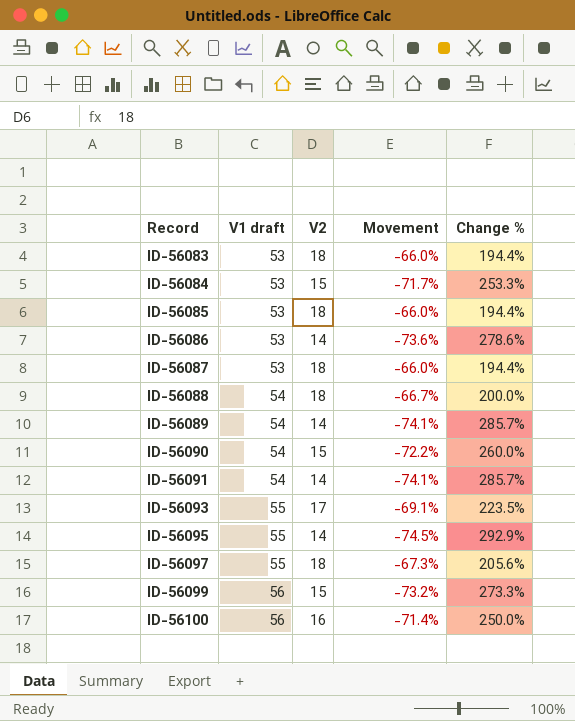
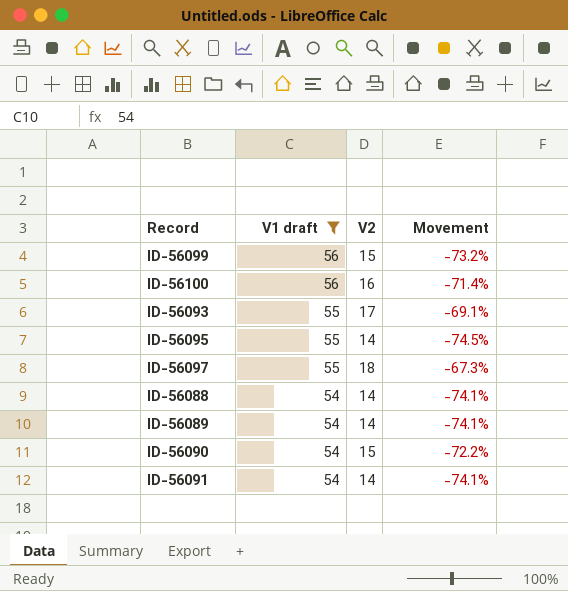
filter: none -> V1 draft != 53
row order: Record ascending -> V1 draft descending
column Change % | formula: ([V1 draft] - [V2]) / [V2] -> none
ID-56088 | V2: 18 -> 14
ID-56088 | Movement: -66.7% -> -74.1%

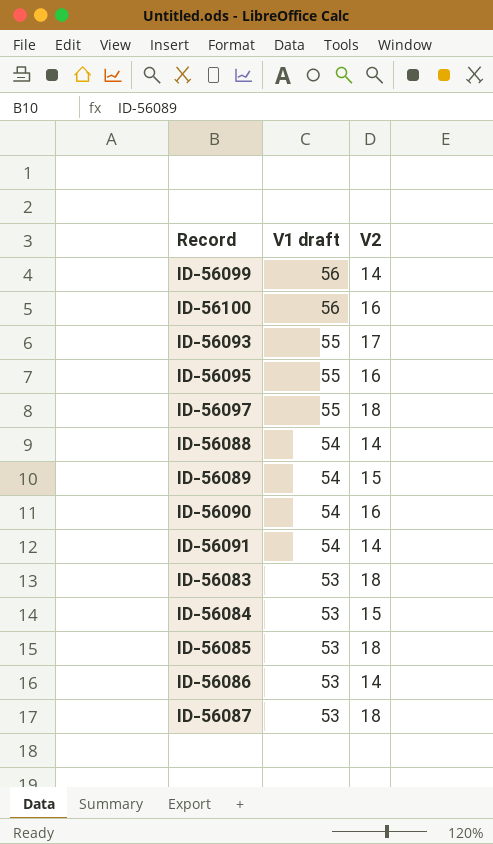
filter: V1 draft != 53 -> none
column Movement | formula: ([V2] - [V1 draft]) / [V1 draft] -> none
ID-56099 | V2: 15 -> 14
ID-56095 | V2: 14 -> 16
ID-56089 | V2: 14 -> 15
ID-56090 | V2: 15 -> 16

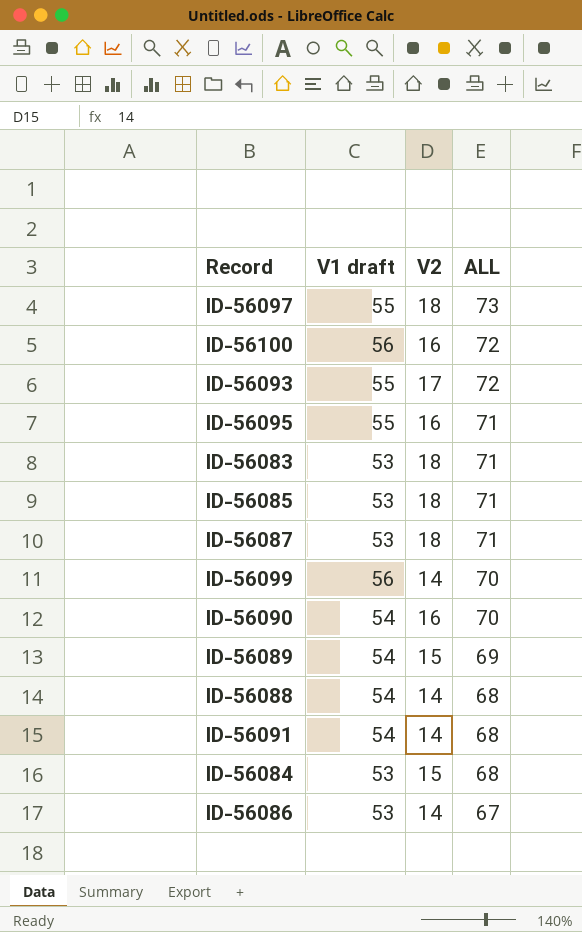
row order: V1 draft descending -> ALL descending
column ALL | formula: none -> [V1 draft] + [V2]

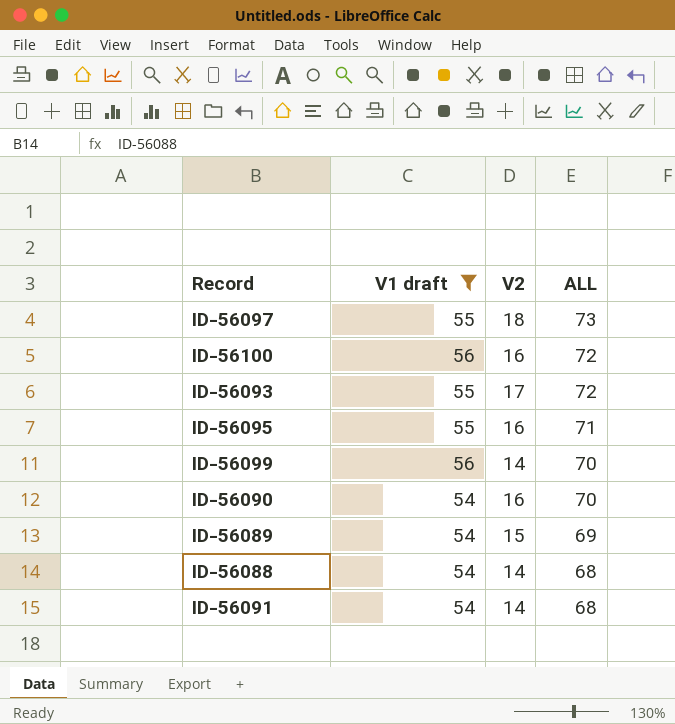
filter: none -> V1 draft != 53

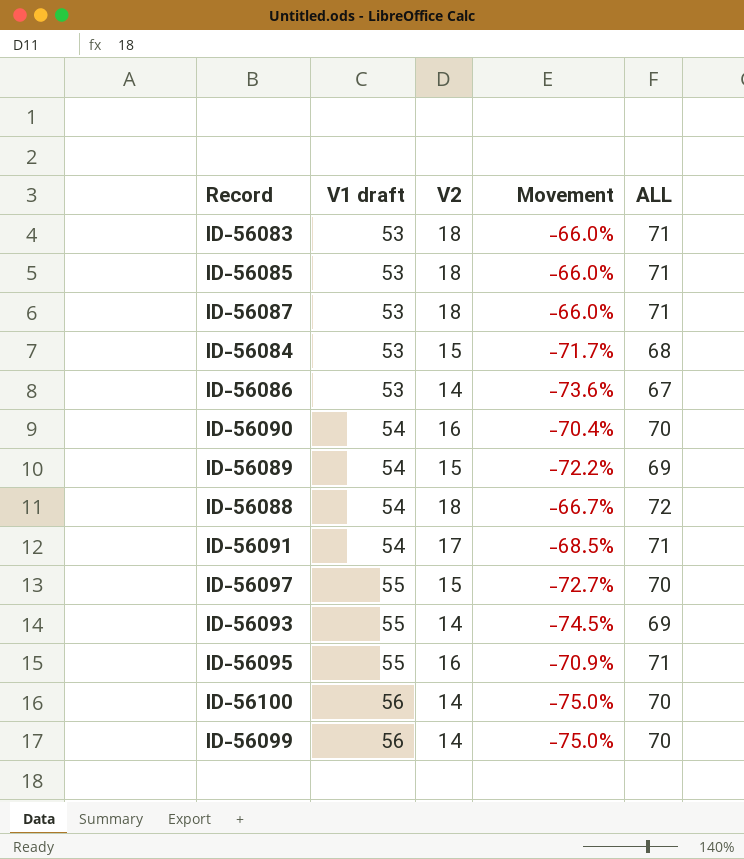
filter: V1 draft != 53 -> none
row order: ALL descending -> V1 draft ascending
column Movement | formula: none -> ([V2] - [V1 draft]) / [V1 draft]
ID-56088 | V2: 14 -> 18
ID-56088 | ALL: 68 -> 72
ID-56091 | V2: 14 -> 17
ID-56091 | ALL: 68 -> 71
ID-56097 | V2: 18 -> 15
ID-56097 | ALL: 73 -> 70
ID-56093 | V2: 17 -> 14
ID-56093 | ALL: 72 -> 69
ID-56100 | V2: 16 -> 14
ID-56100 | ALL: 72 -> 70

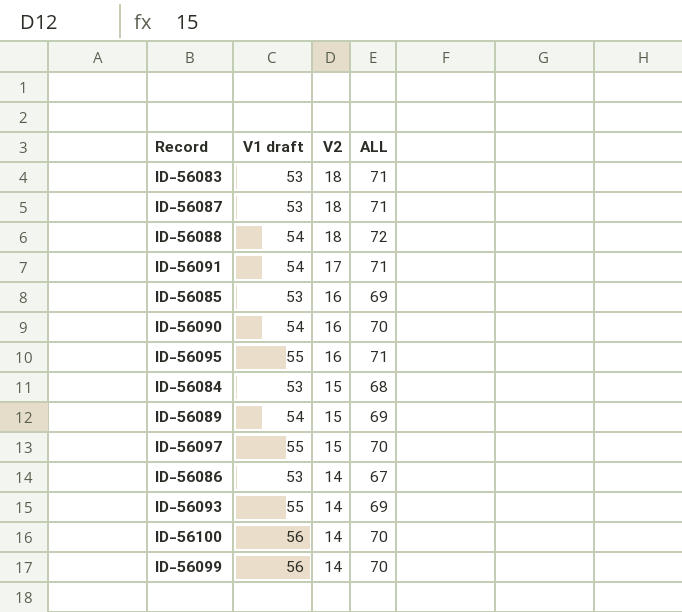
row order: V1 draft ascending -> V2 descending
column Movement | formula: ([V2] - [V1 draft]) / [V1 draft] -> none
ID-56085 | V2: 18 -> 16
ID-56085 | ALL: 71 -> 69

